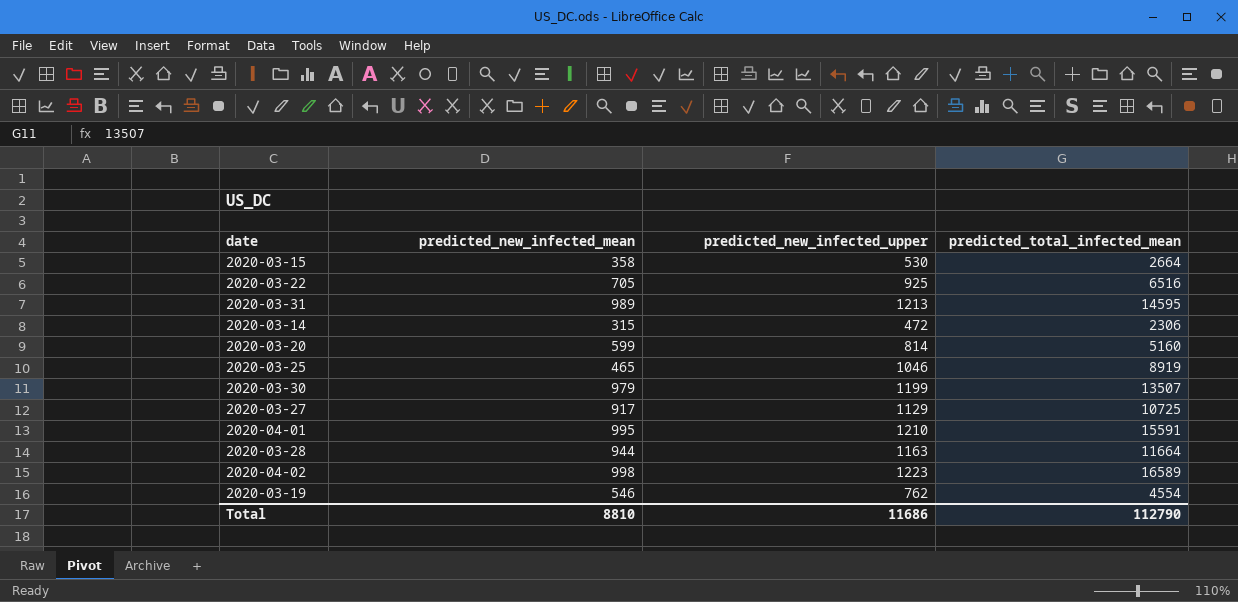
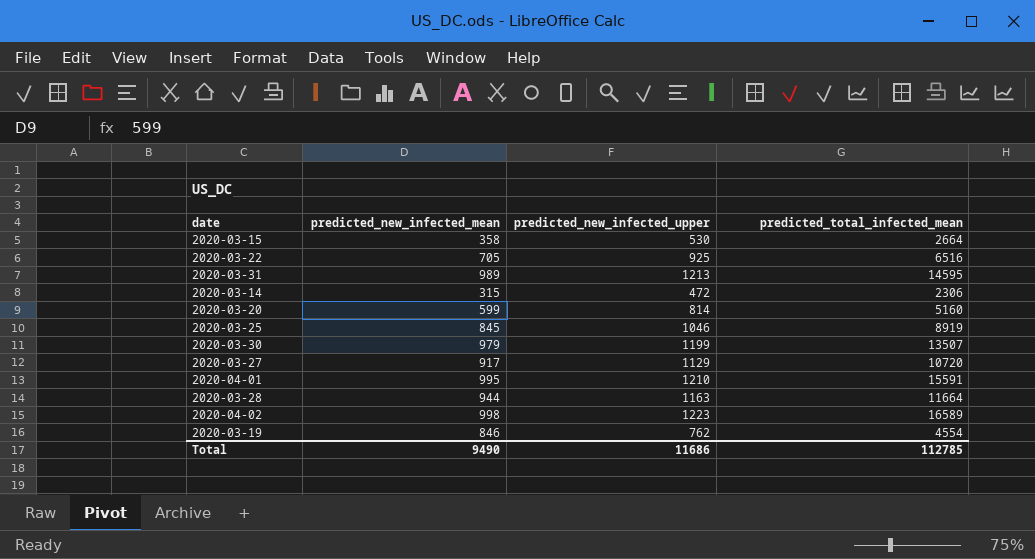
2020-03-25 | predicted_new_infected_mean: 465 -> 845
2020-03-27 | predicted_total_infected_mean: 10725 -> 10720
2020-03-19 | predicted_new_infected_mean: 546 -> 846
Total | predicted_new_infected_mean: 8810 -> 9490
Total | predicted_total_infected_mean: 112790 -> 112785

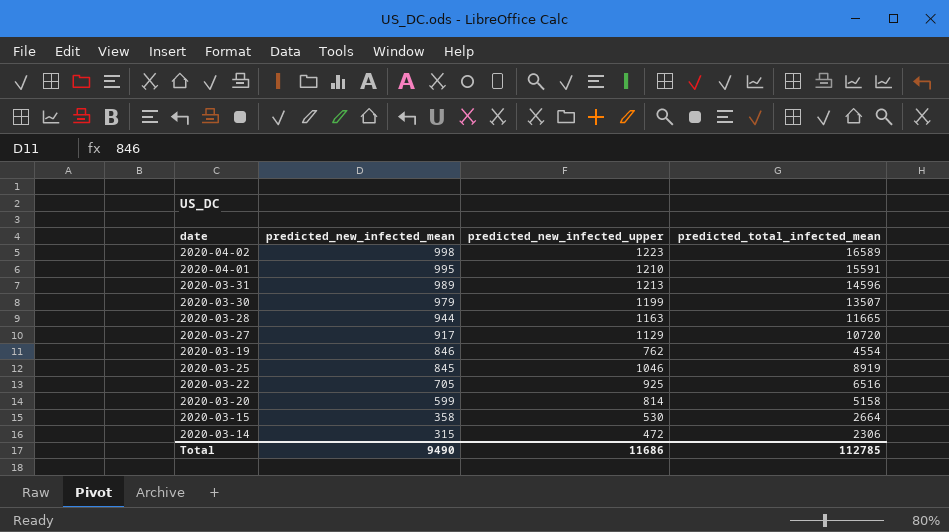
row order: none -> predicted_new_infected_mean descending
2020-03-31 | predicted_total_infected_mean: 14595 -> 14596
2020-03-28 | predicted_total_infected_mean: 11664 -> 11665
2020-03-20 | predicted_total_infected_mean: 5160 -> 5158

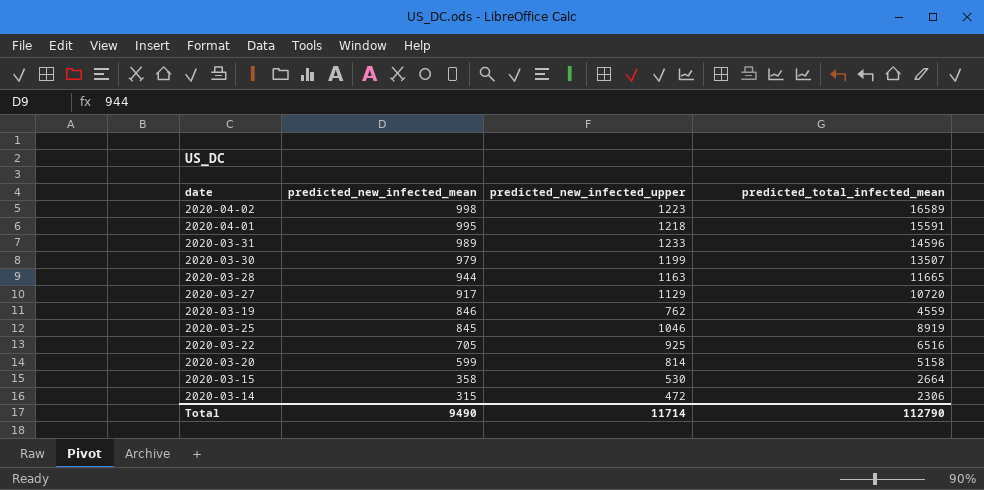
2020-04-01 | predicted_new_infected_upper: 1210 -> 1218
2020-03-31 | predicted_new_infected_upper: 1213 -> 1233
2020-03-19 | predicted_total_infected_mean: 4554 -> 4559
Total | predicted_new_infected_upper: 11686 -> 11714
Total | predicted_total_infected_mean: 112785 -> 112790

